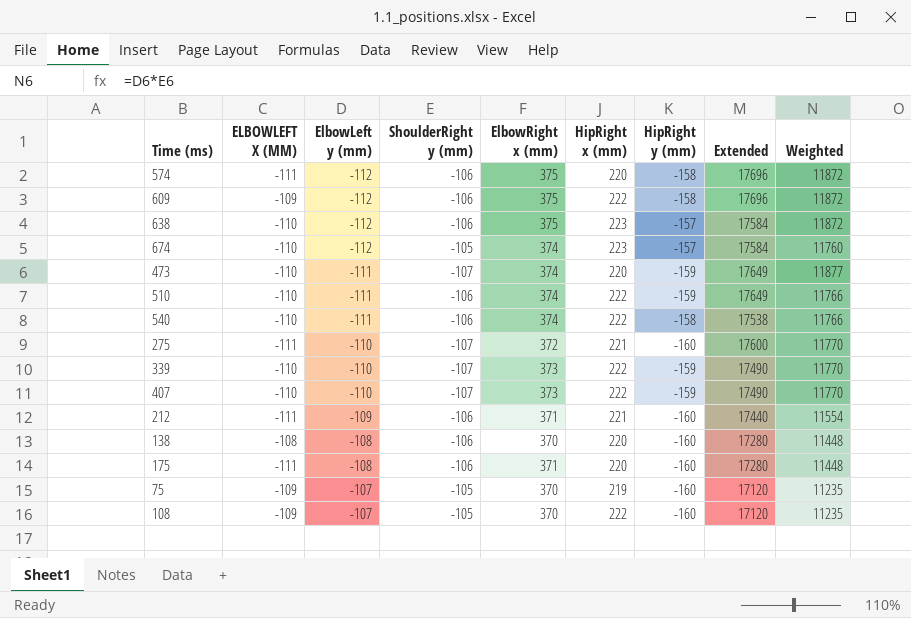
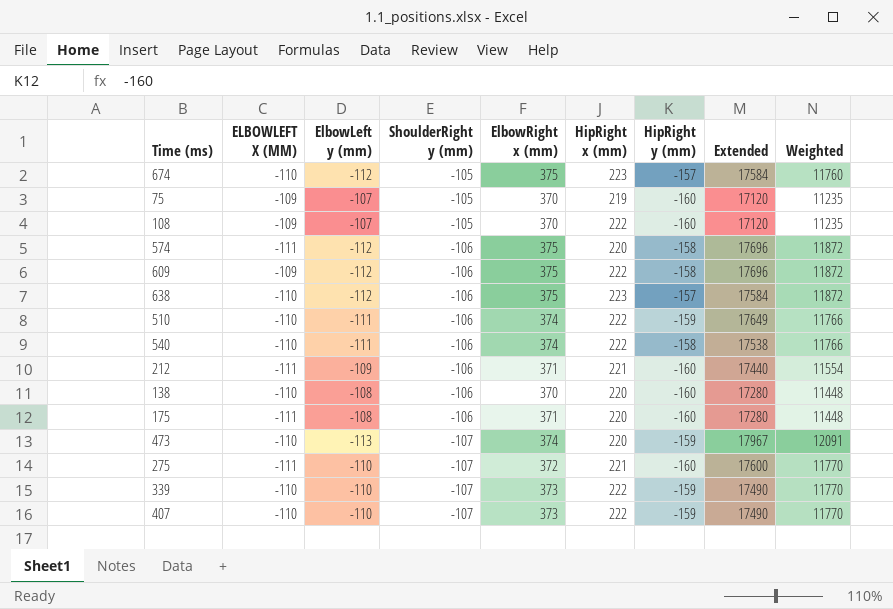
row order: ElbowLeft y (mm) ascending -> ShoulderRight y (mm) descending
674 | ElbowRight x (mm): 374 -> 375
138 | ELBOWLEFT X (MM): -108 -> -110
473 | ElbowLeft y (mm): -111 -> -113
473 | Extended: 17649 -> 17967
473 | Weighted: 11877 -> 12091

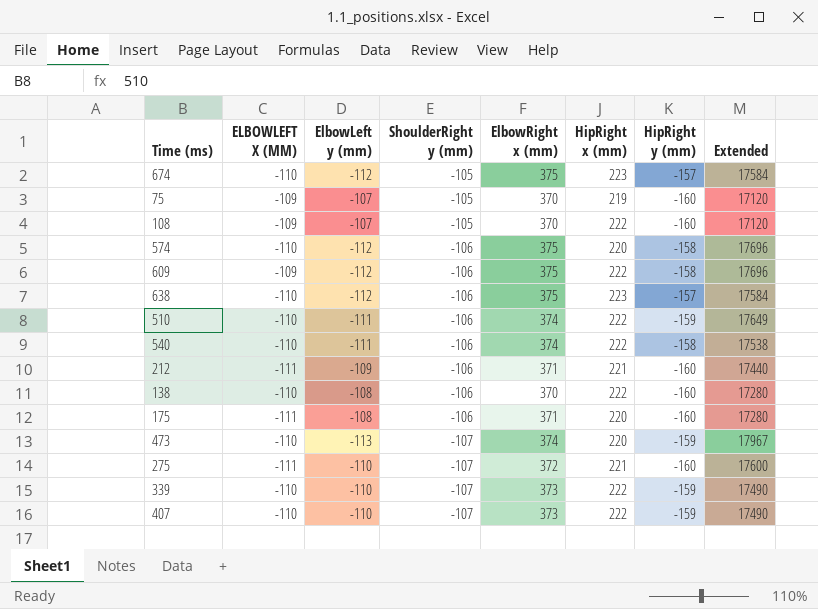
column Weighted | formula: [ElbowLeft y (mm)] * [ShoulderRight y (mm)] -> none
574 | ELBOWLEFT X (MM): -111 -> -110
138 | HipRight x (mm): 220 -> 222

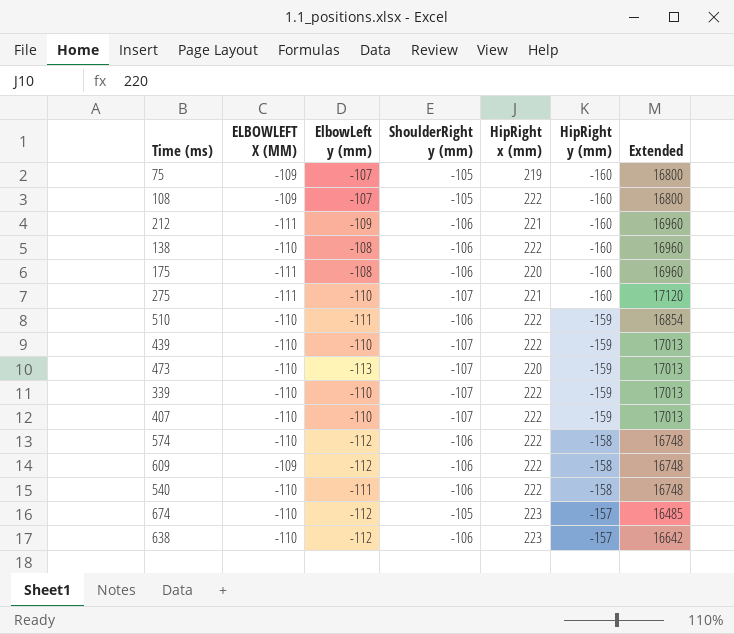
row order: ShoulderRight y (mm) descending -> HipRight y (mm) ascending
column ElbowRight x (mm) | position: 5 -> none
column Extended | formula: [ElbowLeft y (mm)] * [HipRight y (mm)] -> [ShoulderRight y (mm)] * [HipRight y (mm)]
row 439: none -> -110 | -110 | -107 | 222 | -159 | 17013
574 | HipRight x (mm): 220 -> 222

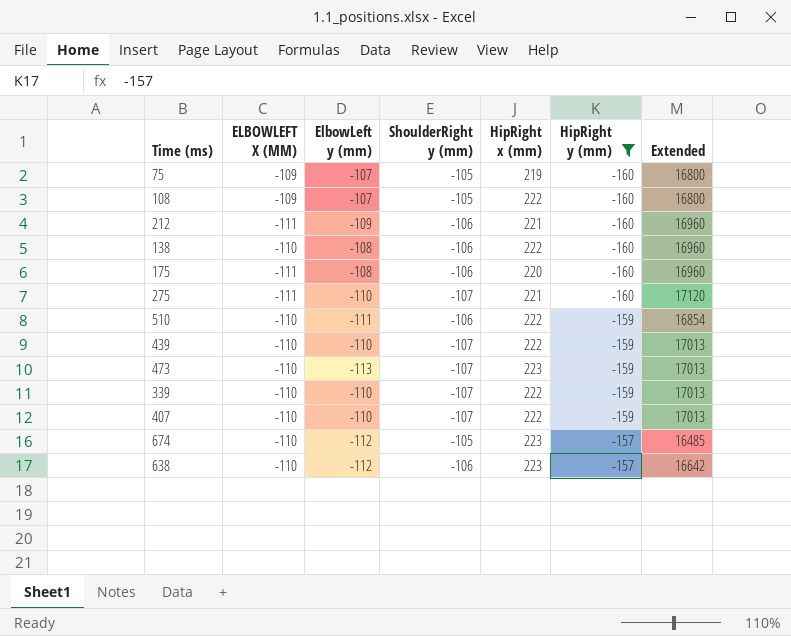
filter: none -> HipRight y (mm) != -158
473 | HipRight x (mm): 220 -> 223

